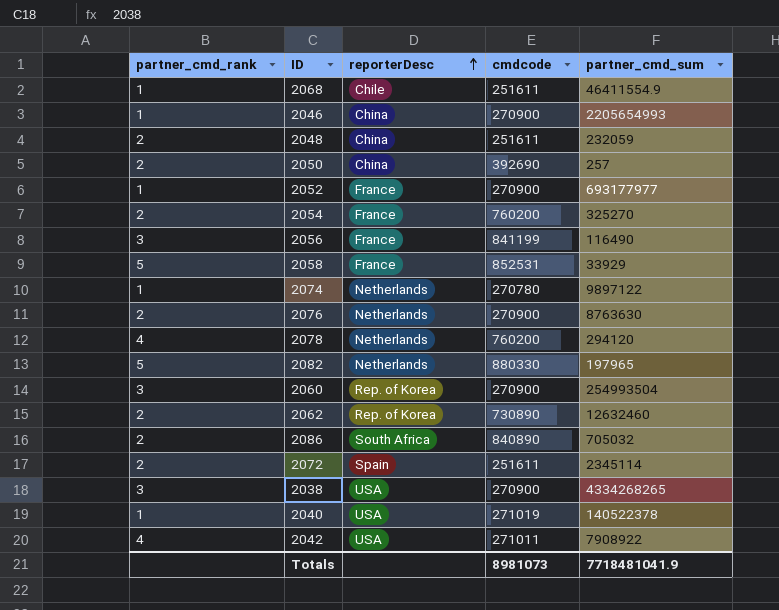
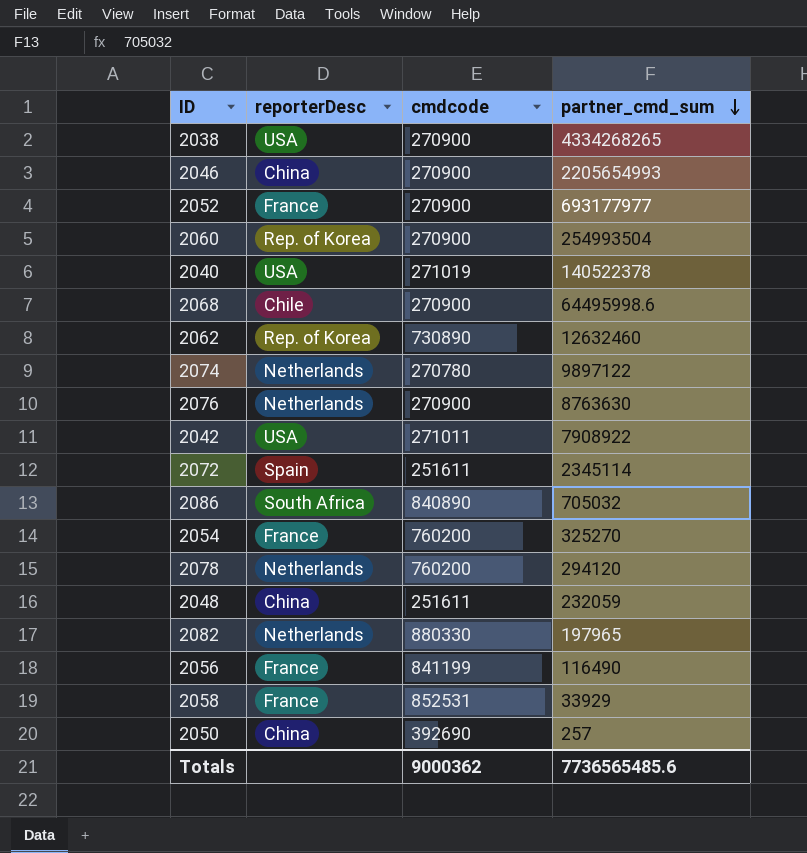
row order: reporterDesc ascending -> partner_cmd_sum descending
column partner_cmd_rank | position: 1 -> none
2068 | cmdcode: 251611 -> 270900
2068 | partner_cmd_sum: 46411554.9 -> 64495998.6
Totals | cmdcode: 8981073 -> 9000362
Totals | partner_cmd_sum: 7718481041.9 -> 7736565485.6

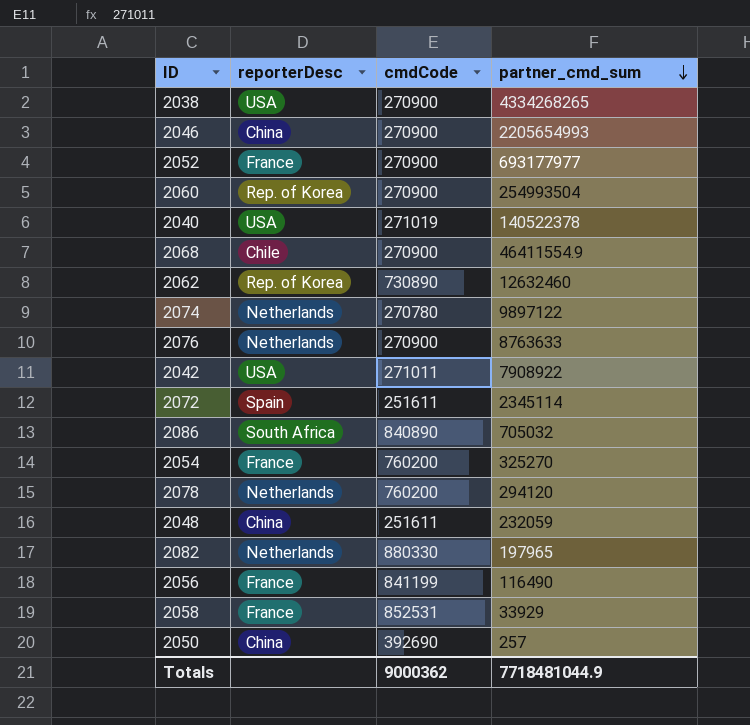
column name: cmdcode -> cmdCode
2068 | partner_cmd_sum: 64495998.6 -> 46411554.9
2076 | partner_cmd_sum: 8763630 -> 8763633
Totals | partner_cmd_sum: 7736565485.6 -> 7718481044.9

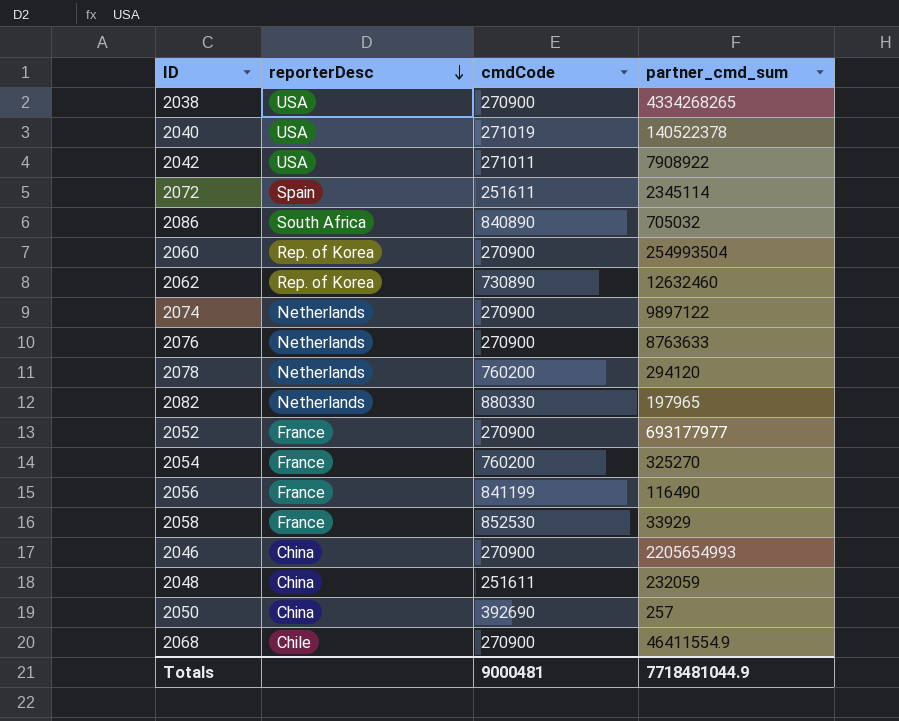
row order: partner_cmd_sum descending -> reporterDesc descending
2074 | cmdCode: 270780 -> 270900
2058 | cmdCode: 852531 -> 852530
Totals | cmdCode: 9000362 -> 9000481

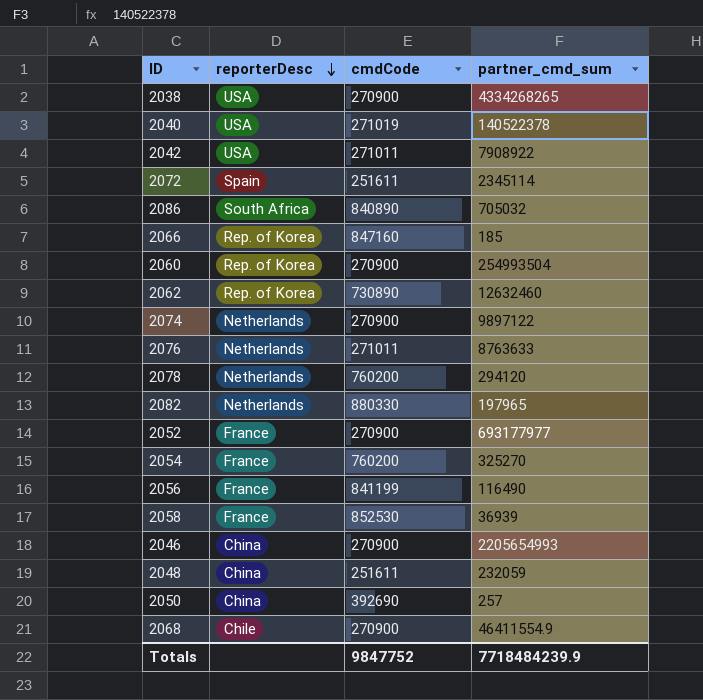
row 2066: none -> Rep. of Korea | 847160 | 185
2076 | cmdCode: 270900 -> 271011
2058 | partner_cmd_sum: 33929 -> 36939
Totals | cmdCode: 9000481 -> 9847752
Totals | partner_cmd_sum: 7718481044.9 -> 7718484239.9

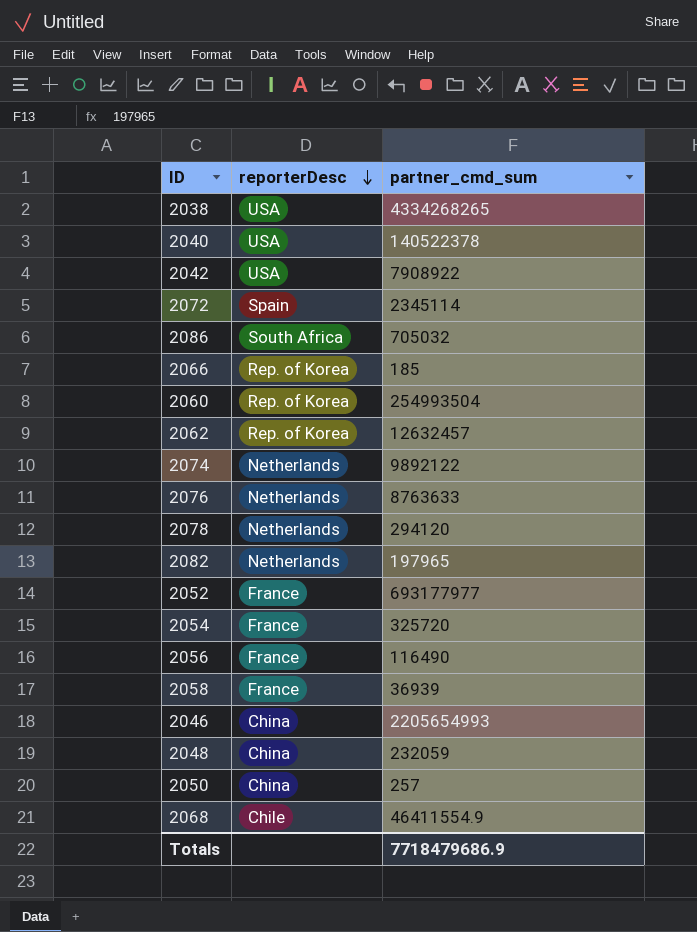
column cmdCode | position: 3 -> none
2062 | partner_cmd_sum: 12632460 -> 12632457
2074 | partner_cmd_sum: 9897122 -> 9892122
2054 | partner_cmd_sum: 325270 -> 325720
Totals | partner_cmd_sum: 7718484239.9 -> 7718479686.9

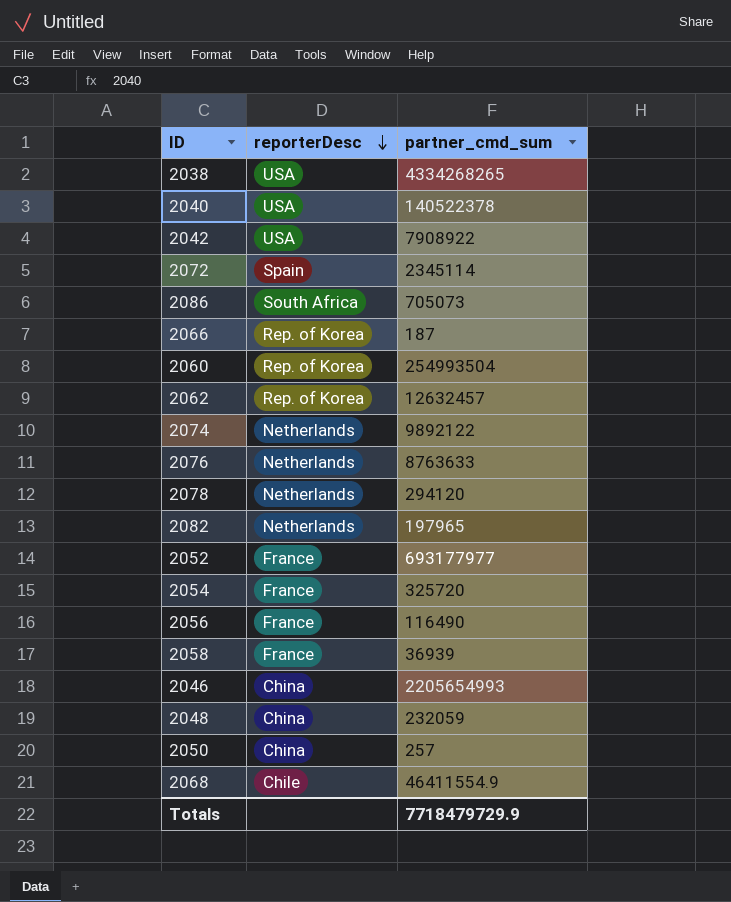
2086 | partner_cmd_sum: 705032 -> 705073
2066 | partner_cmd_sum: 185 -> 187
Totals | partner_cmd_sum: 7718479686.9 -> 7718479729.9

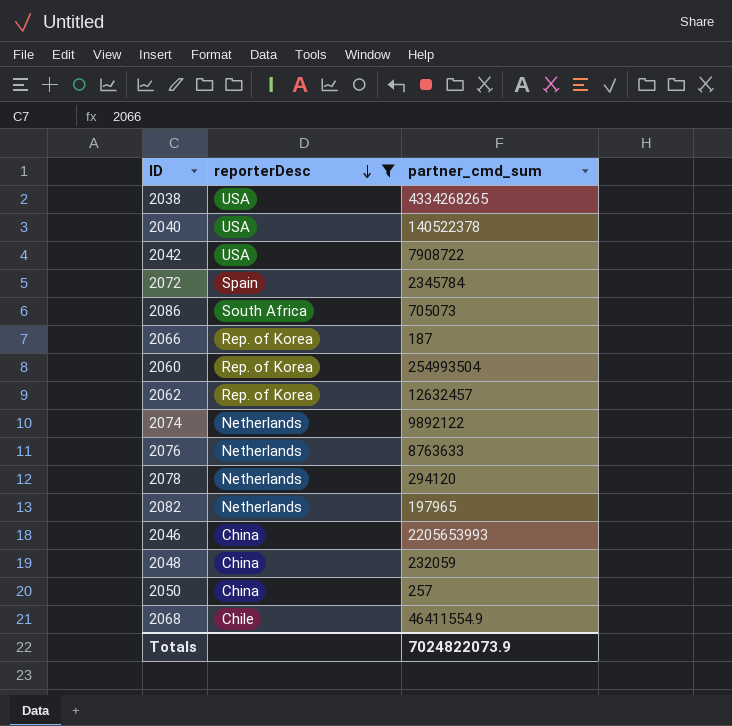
filter: none -> reporterDesc != France
2042 | partner_cmd_sum: 7908922 -> 7908722
2072 | partner_cmd_sum: 2345114 -> 2345784
2046 | partner_cmd_sum: 2205654993 -> 2205653993
Totals | partner_cmd_sum: 7718479729.9 -> 7024822073.9

